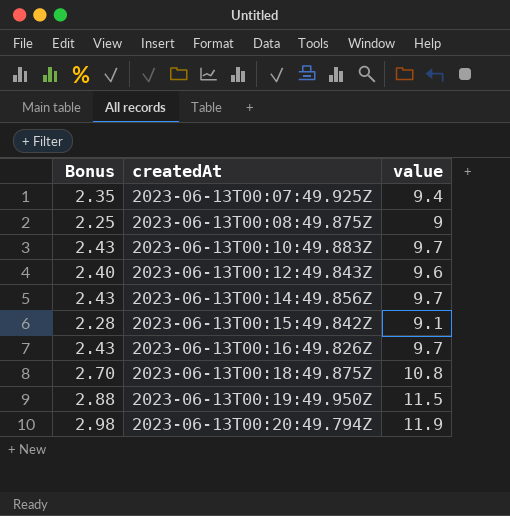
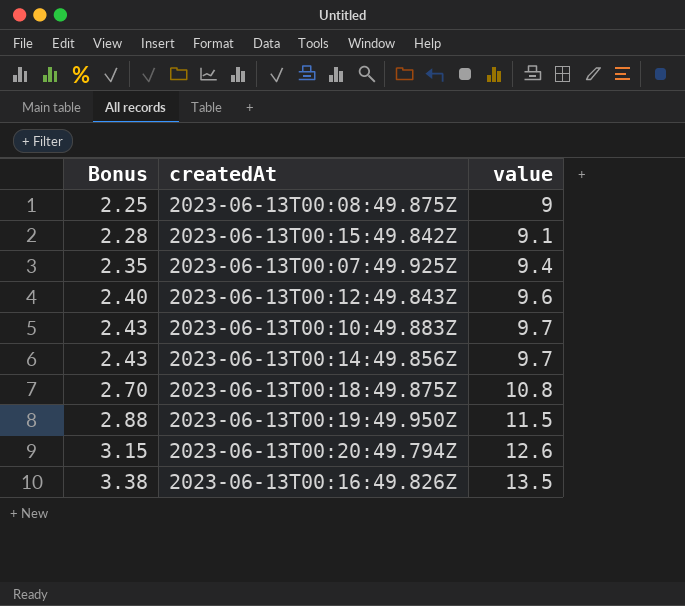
row order: createdAt ascending -> Bonus ascending
2023-06-13T00:20:49.794Z | Bonus: 2.98 -> 3.15
2023-06-13T00:20:49.794Z | value: 11.9 -> 12.6
2023-06-13T00:16:49.826Z | Bonus: 2.43 -> 3.38
2023-06-13T00:16:49.826Z | value: 9.7 -> 13.5

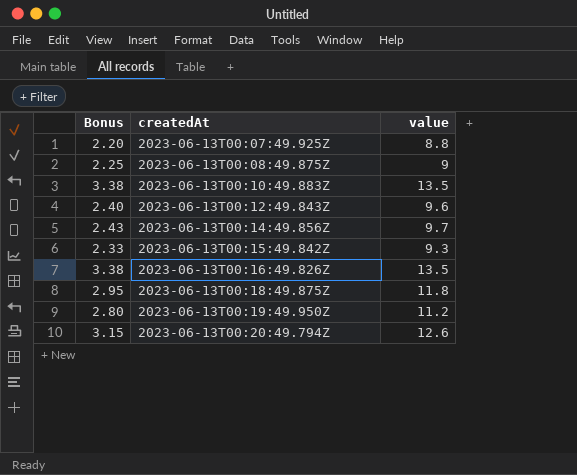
row order: Bonus ascending -> createdAt ascending
2023-06-13T00:07:49.925Z | Bonus: 2.35 -> 2.20
2023-06-13T00:07:49.925Z | value: 9.4 -> 8.8
2023-06-13T00:10:49.883Z | Bonus: 2.43 -> 3.38
2023-06-13T00:10:49.883Z | value: 9.7 -> 13.5
2023-06-13T00:15:49.842Z | Bonus: 2.28 -> 2.33
2023-06-13T00:15:49.842Z | value: 9.1 -> 9.3
2023-06-13T00:18:49.875Z | Bonus: 2.70 -> 2.95
2023-06-13T00:18:49.875Z | value: 10.8 -> 11.8
2023-06-13T00:19:49.950Z | Bonus: 2.88 -> 2.80
2023-06-13T00:19:49.950Z | value: 11.5 -> 11.2

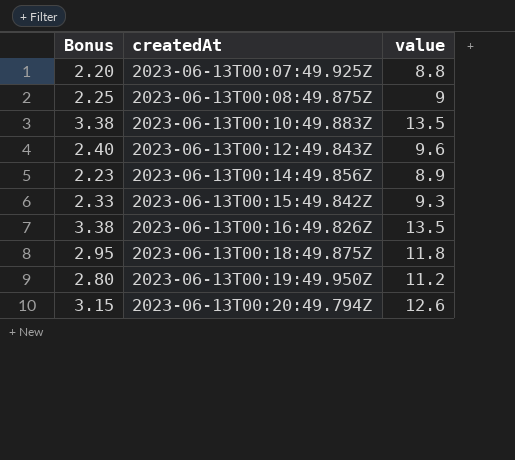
2023-06-13T00:14:49.856Z | Bonus: 2.43 -> 2.23
2023-06-13T00:14:49.856Z | value: 9.7 -> 8.9

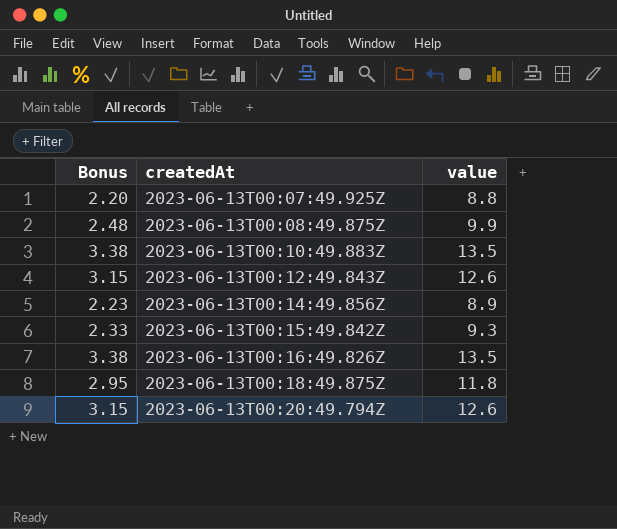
row 2023-06-13T00:19:49.950Z: 2.80 | 11.2 -> none
2023-06-13T00:08:49.875Z | Bonus: 2.25 -> 2.48
2023-06-13T00:08:49.875Z | value: 9 -> 9.9
2023-06-13T00:12:49.843Z | Bonus: 2.40 -> 3.15
2023-06-13T00:12:49.843Z | value: 9.6 -> 12.6

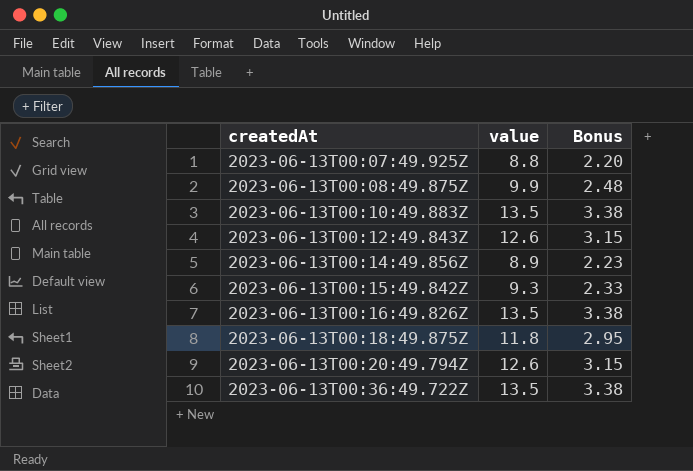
column Bonus | position: 1 -> 3
row 2023-06-13T00:36:49.722Z: none -> 13.5 | 3.38

